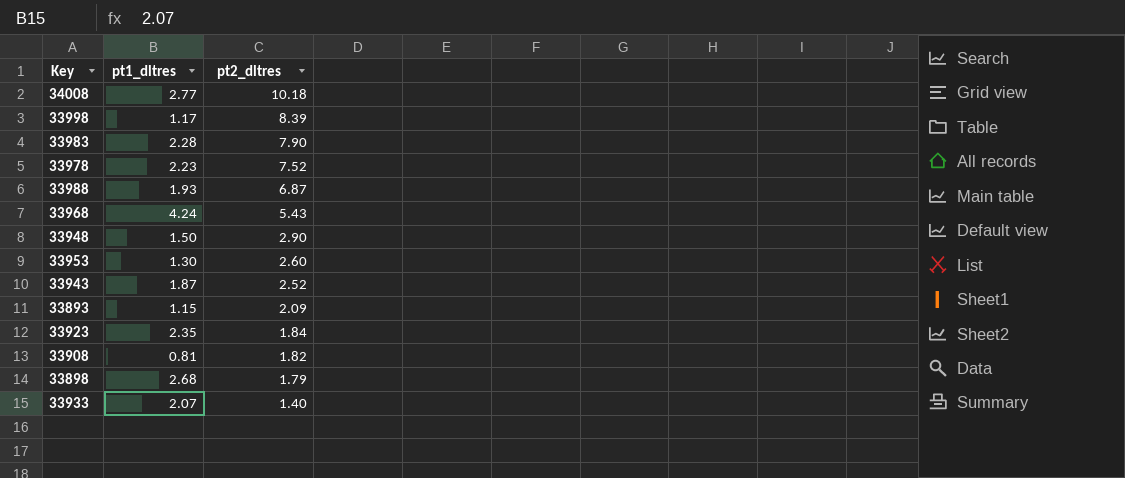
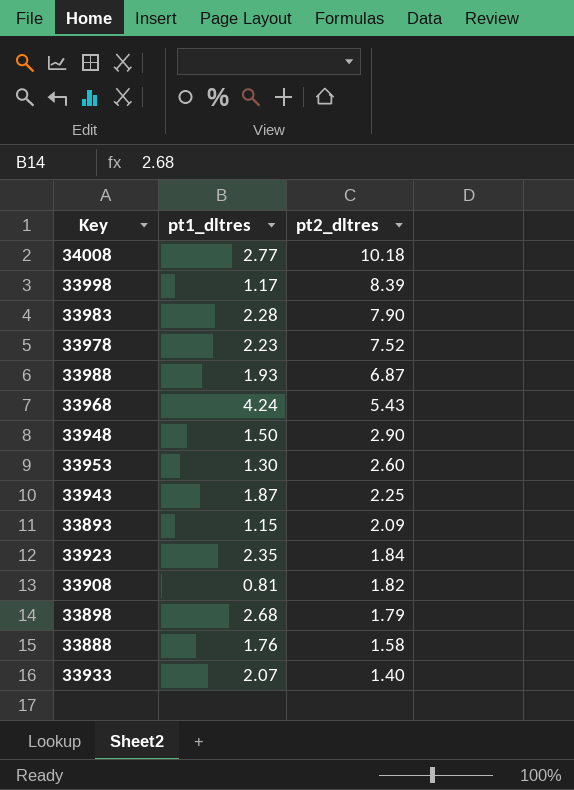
33943 | pt2_dltres: 2.52 -> 2.25
row 33888: none -> 1.76 | 1.58

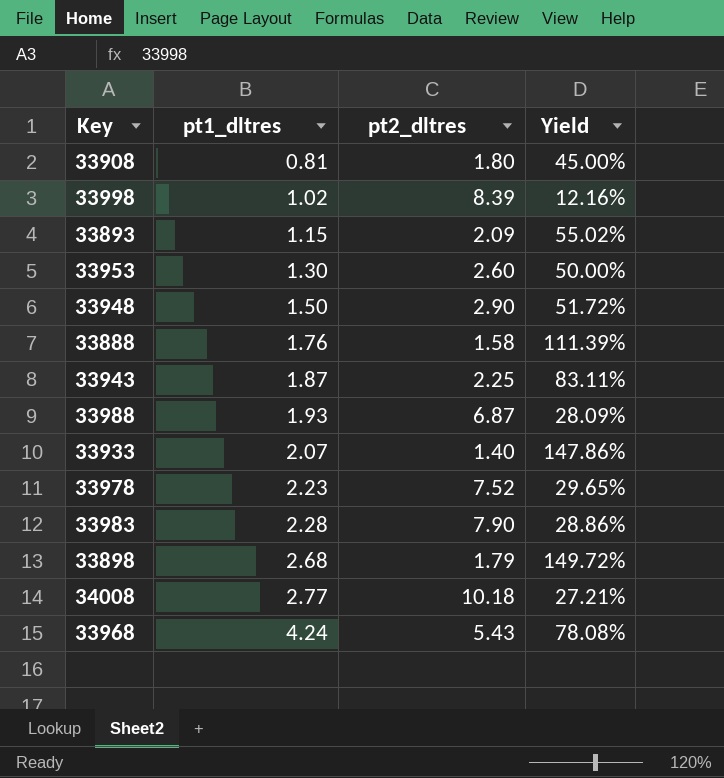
row order: pt2_dltres descending -> pt1_dltres ascending
column Yield | formula: none -> [pt1_dltres] / [pt2_dltres]
row 33923: 2.35 | 1.84 -> none
33908 | pt2_dltres: 1.82 -> 1.80
33998 | pt1_dltres: 1.17 -> 1.02

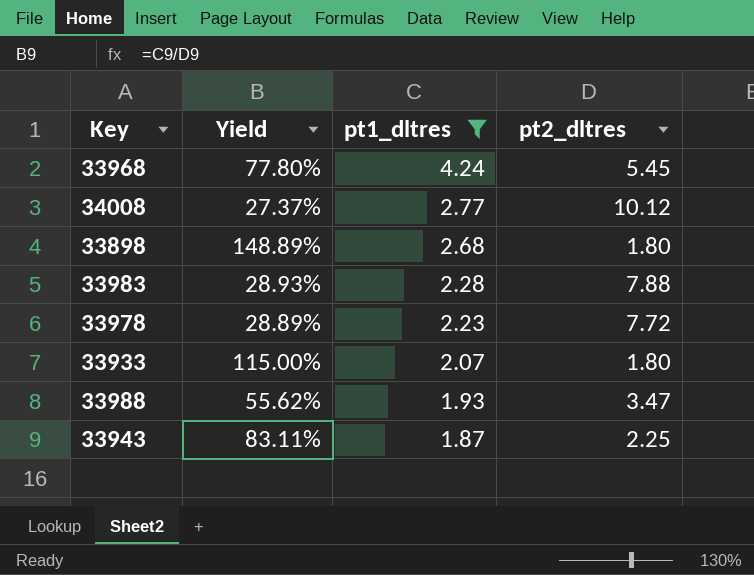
filter: none -> pt1_dltres >= 1.87
row order: pt1_dltres ascending -> pt1_dltres descending
column Yield | position: 4 -> 2
33968 | Yield: 78.08% -> 77.80%
33968 | pt2_dltres: 5.43 -> 5.45
34008 | Yield: 27.21% -> 27.37%
34008 | pt2_dltres: 10.18 -> 10.12
33898 | Yield: 149.72% -> 148.89%
33898 | pt2_dltres: 1.79 -> 1.80
33983 | Yield: 28.86% -> 28.93%
33983 | pt2_dltres: 7.90 -> 7.88
33978 | Yield: 29.65% -> 28.89%
33978 | pt2_dltres: 7.52 -> 7.72
33933 | Yield: 147.86% -> 115.00%
33933 | pt2_dltres: 1.40 -> 1.80
33988 | Yield: 28.09% -> 55.62%
33988 | pt2_dltres: 6.87 -> 3.47

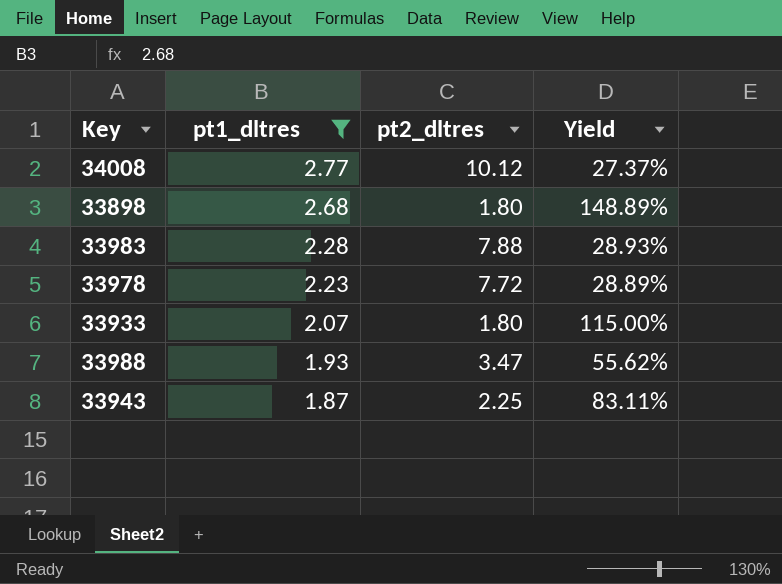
column Yield | position: 2 -> 4
row 33968: 77.80% | 4.24 | 5.45 -> none

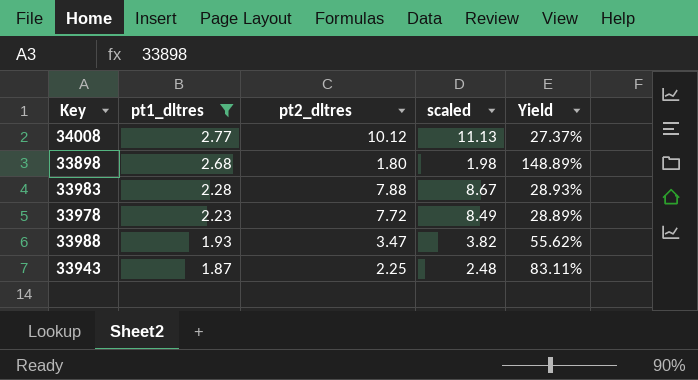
column scaled | formula: none -> [pt2_dltres] * 1.1
row 33933: 2.07 | 1.80 | 115.00% -> none

